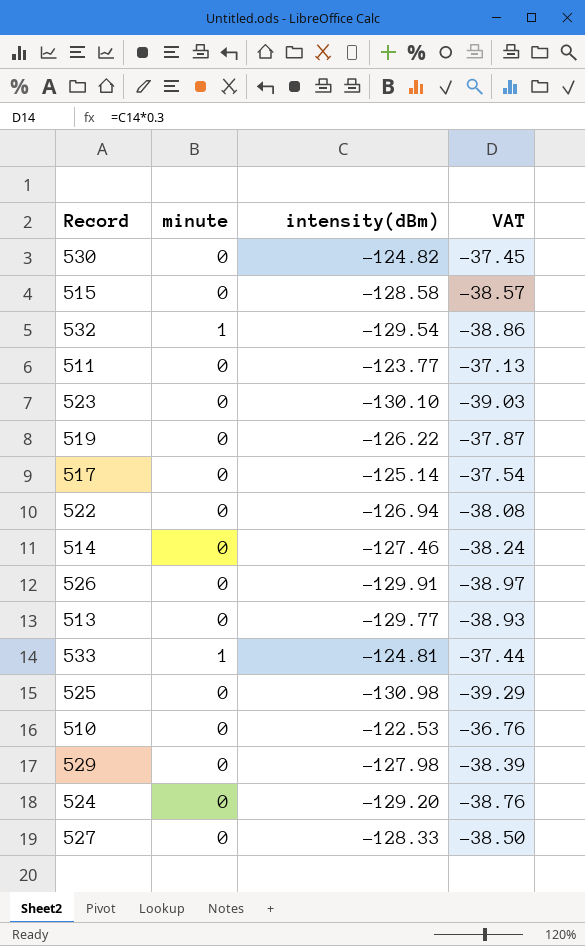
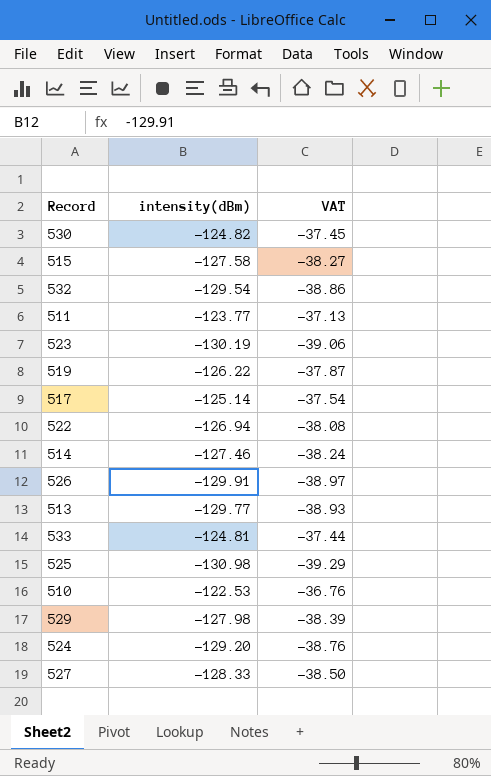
column minute | position: 2 -> none
515 | intensity(dBm): -128.58 -> -127.58
515 | VAT: -38.57 -> -38.27
523 | intensity(dBm): -130.10 -> -130.19
523 | VAT: -39.03 -> -39.06

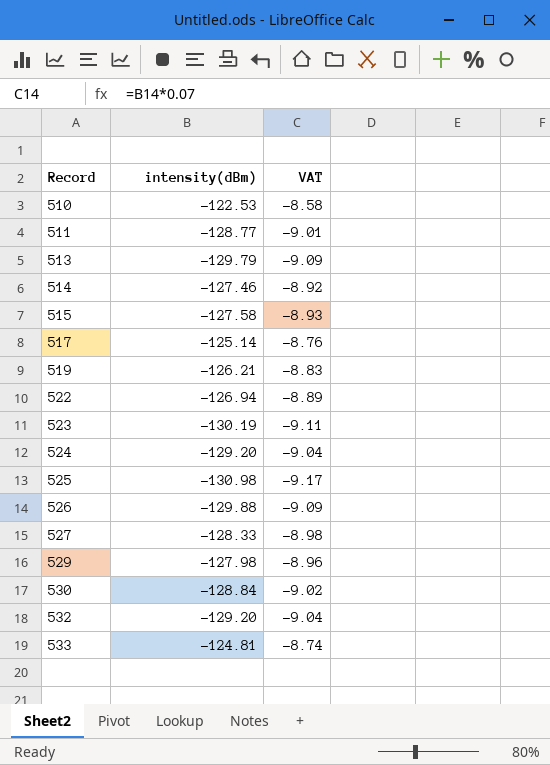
row order: none -> Record ascending
column VAT | formula: [intensity(dBm)] * 0.3 -> [intensity(dBm)] * 0.07
511 | intensity(dBm): -123.77 -> -128.77
513 | intensity(dBm): -129.77 -> -129.79
519 | intensity(dBm): -126.22 -> -126.21
526 | intensity(dBm): -129.91 -> -129.88
530 | intensity(dBm): -124.82 -> -128.84
532 | intensity(dBm): -129.54 -> -129.20

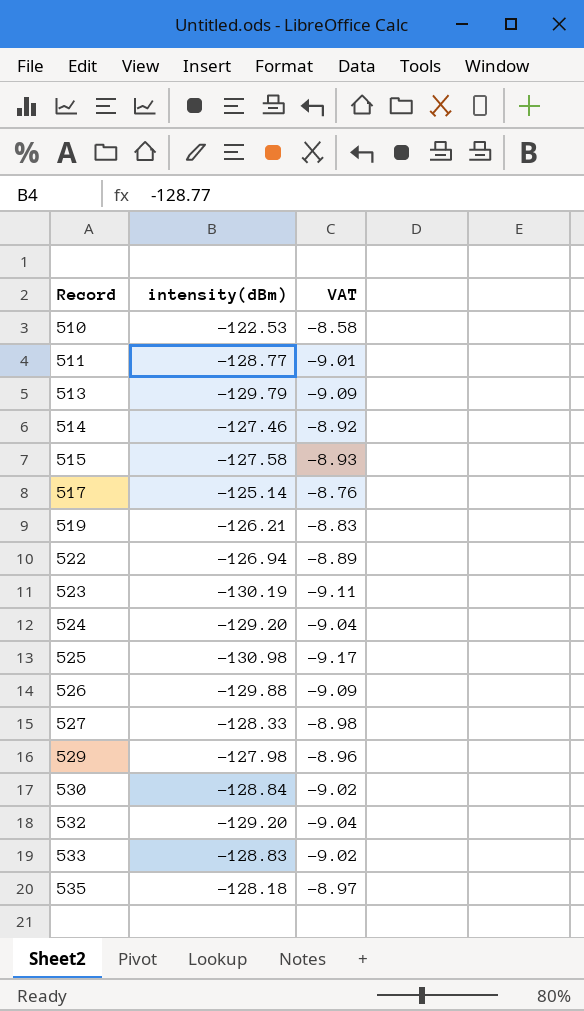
533 | intensity(dBm): -124.81 -> -128.83
533 | VAT: -8.74 -> -9.02
row 535: none -> -128.18 | -8.97

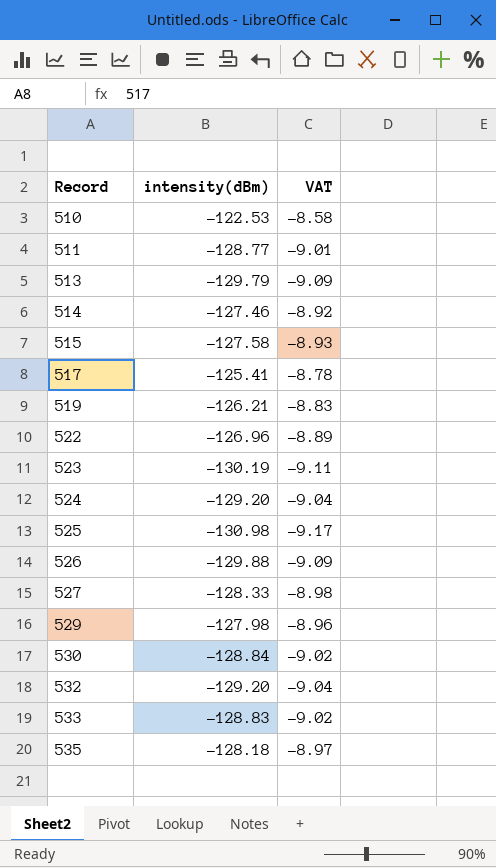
517 | intensity(dBm): -125.14 -> -125.41
517 | VAT: -8.76 -> -8.78
522 | intensity(dBm): -126.94 -> -126.96

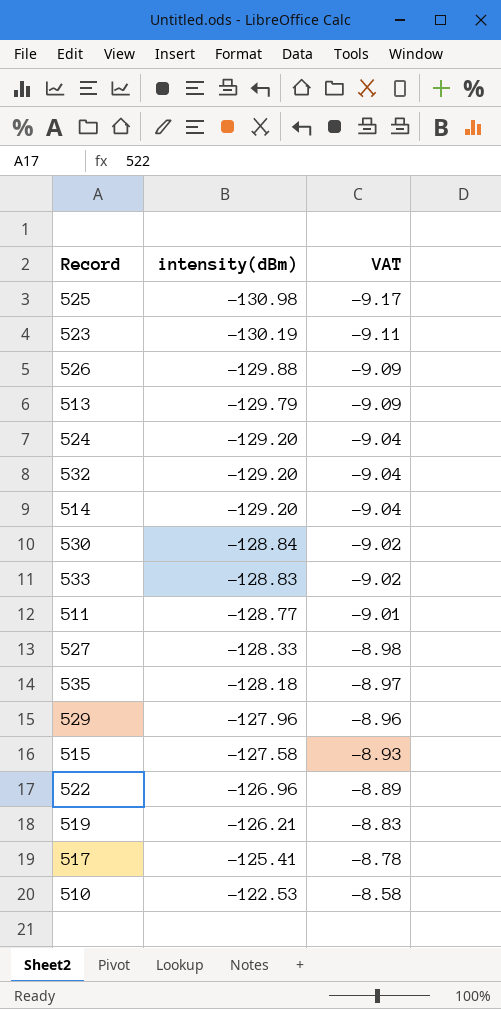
row order: Record ascending -> intensity(dBm) ascending
514 | intensity(dBm): -127.46 -> -129.20
514 | VAT: -8.92 -> -9.04
529 | intensity(dBm): -127.98 -> -127.96

